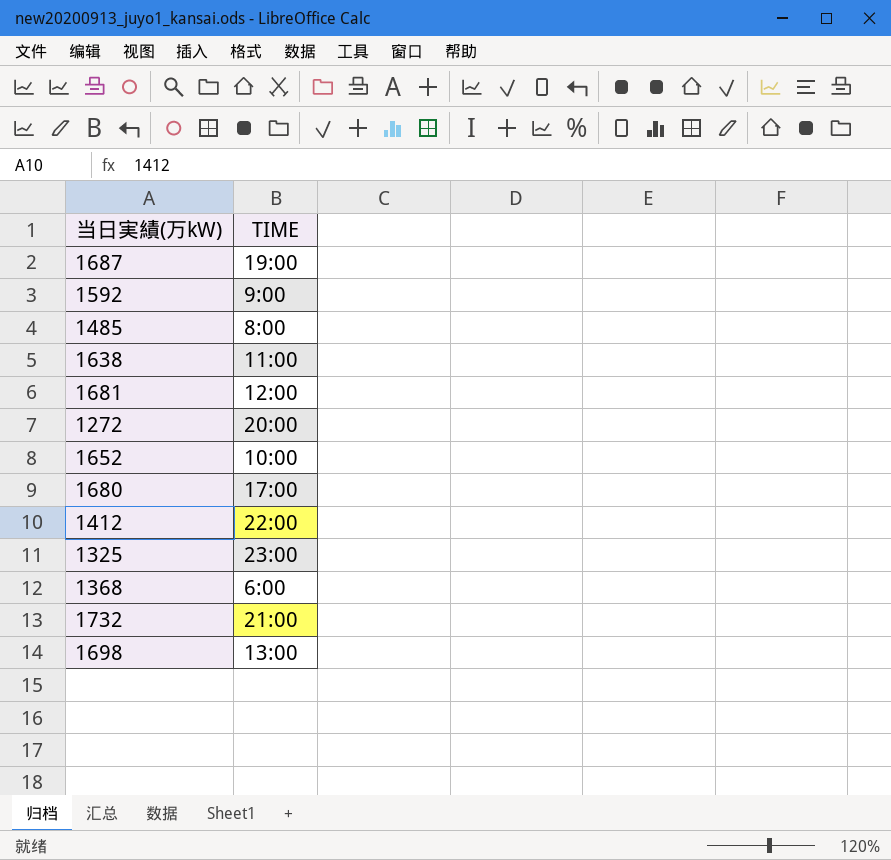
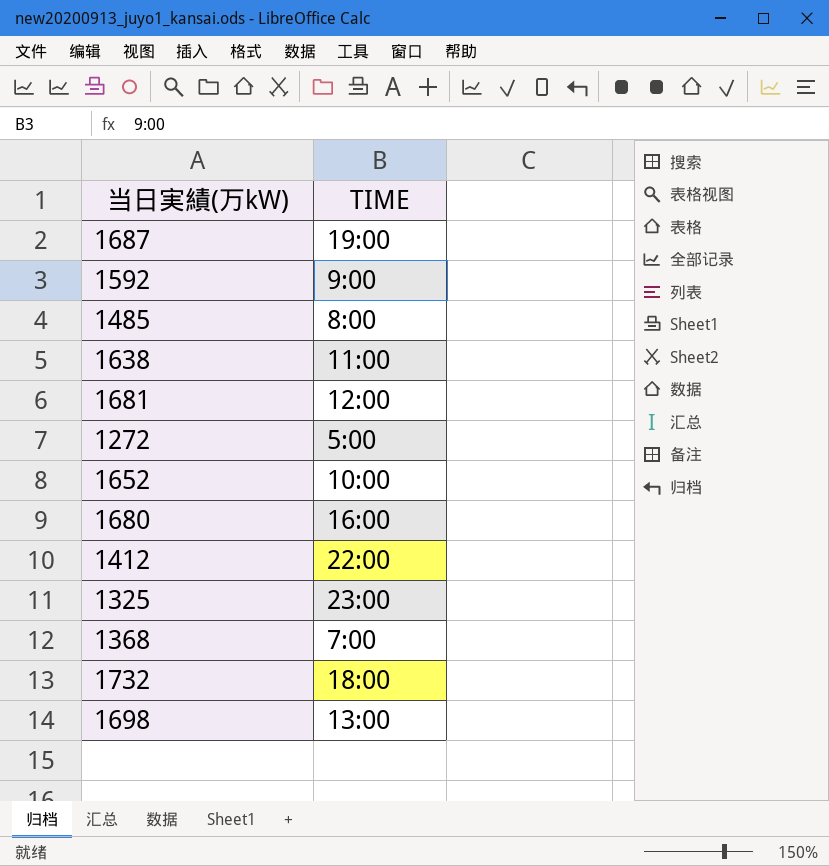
1272 | TIME: 20:00 -> 5:00
1680 | TIME: 17:00 -> 16:00
1368 | TIME: 6:00 -> 7:00
1732 | TIME: 21:00 -> 18:00

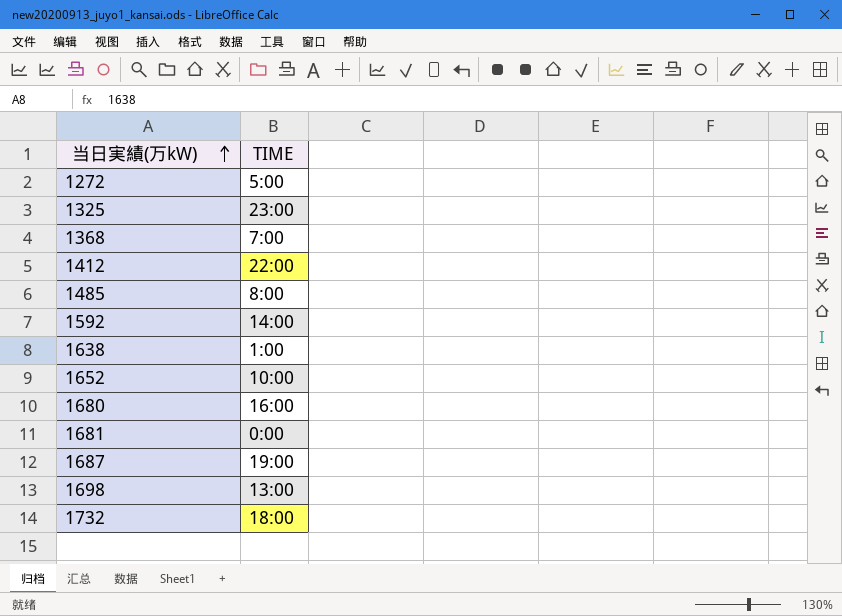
row order: none -> 当日実績(万kW) ascending
1592 | TIME: 9:00 -> 14:00
1638 | TIME: 11:00 -> 1:00
1681 | TIME: 12:00 -> 0:00

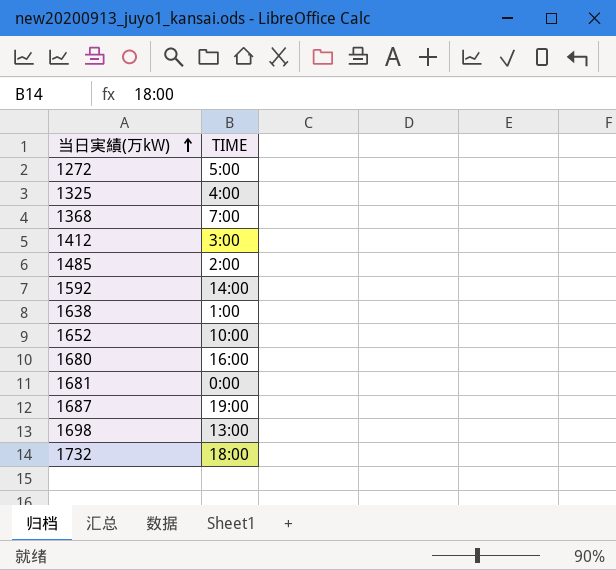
1325 | TIME: 23:00 -> 4:00
1412 | TIME: 22:00 -> 3:00
1485 | TIME: 8:00 -> 2:00

